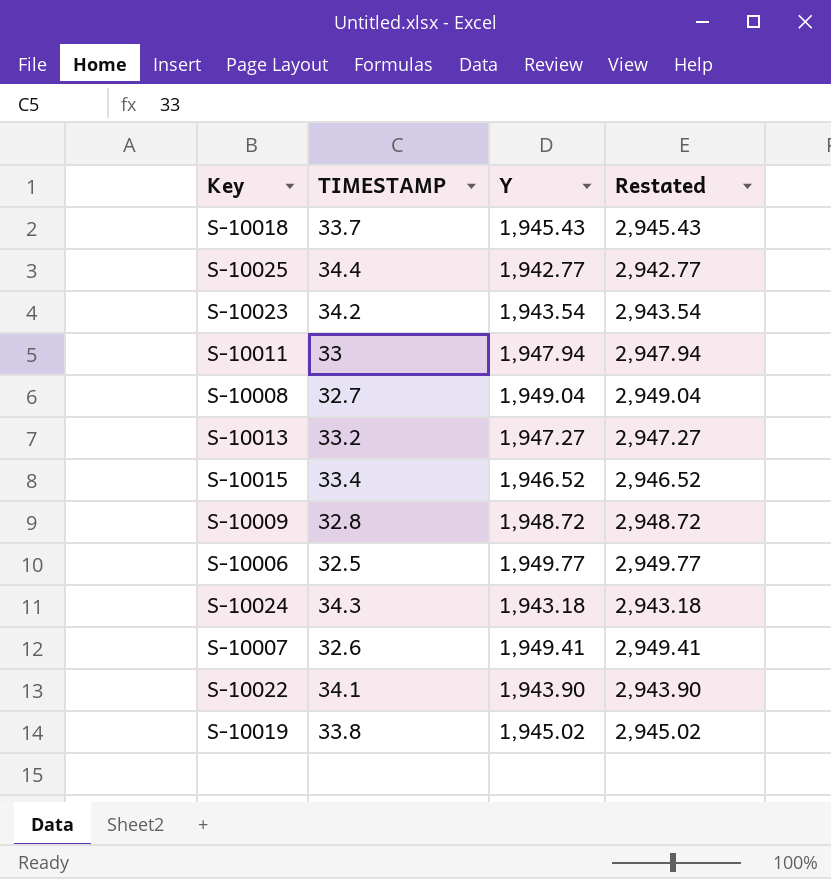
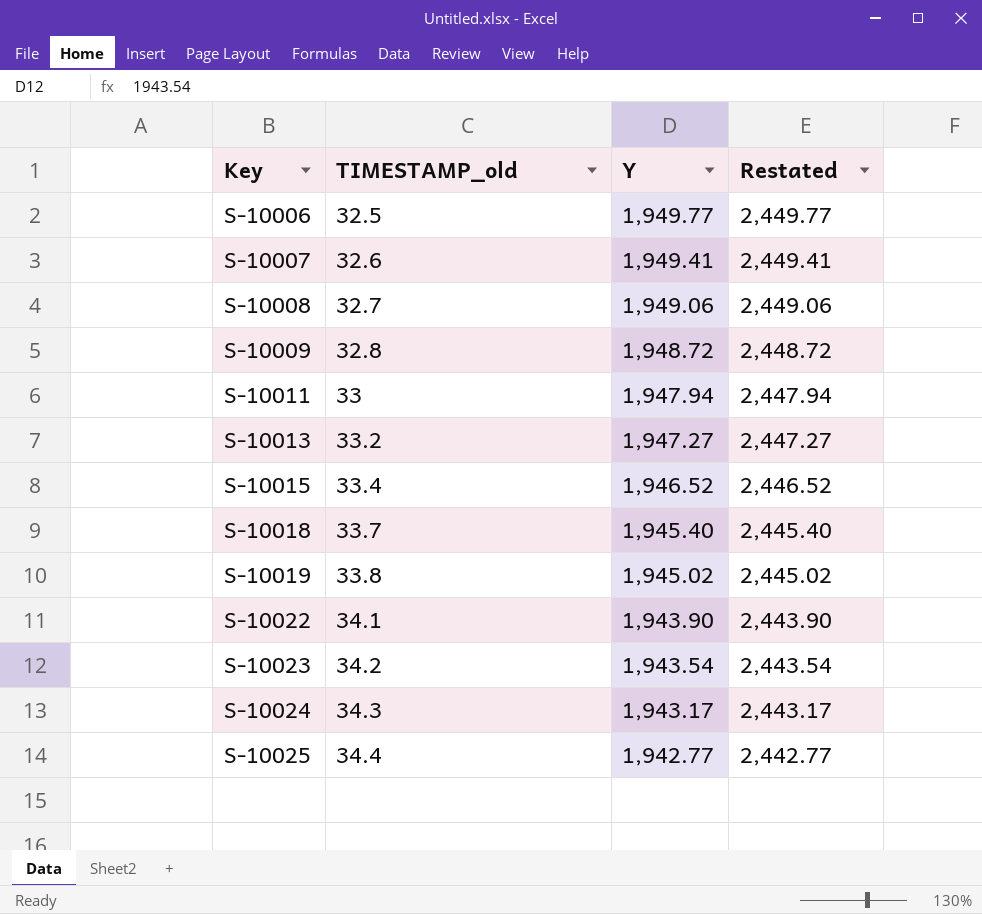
row order: none -> Key ascending
column name: TIMESTAMP -> TIMESTAMP_old
column Restated | formula: [Y] + 1000 -> [Y] + 500
S-10008 | Y: 1,949.04 -> 1,949.06
S-10018 | Y: 1,945.43 -> 1,945.40
S-10024 | Y: 1,943.18 -> 1,943.17

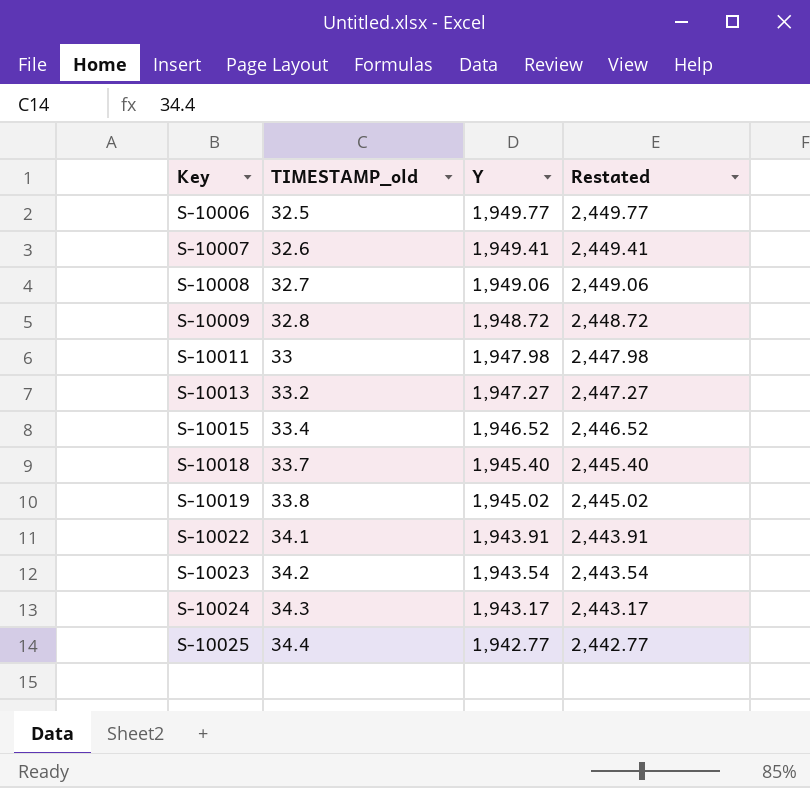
S-10011 | Y: 1,947.94 -> 1,947.98
S-10011 | Restated: 2,447.94 -> 2,447.98
S-10022 | Y: 1,943.90 -> 1,943.91
S-10022 | Restated: 2,443.90 -> 2,443.91

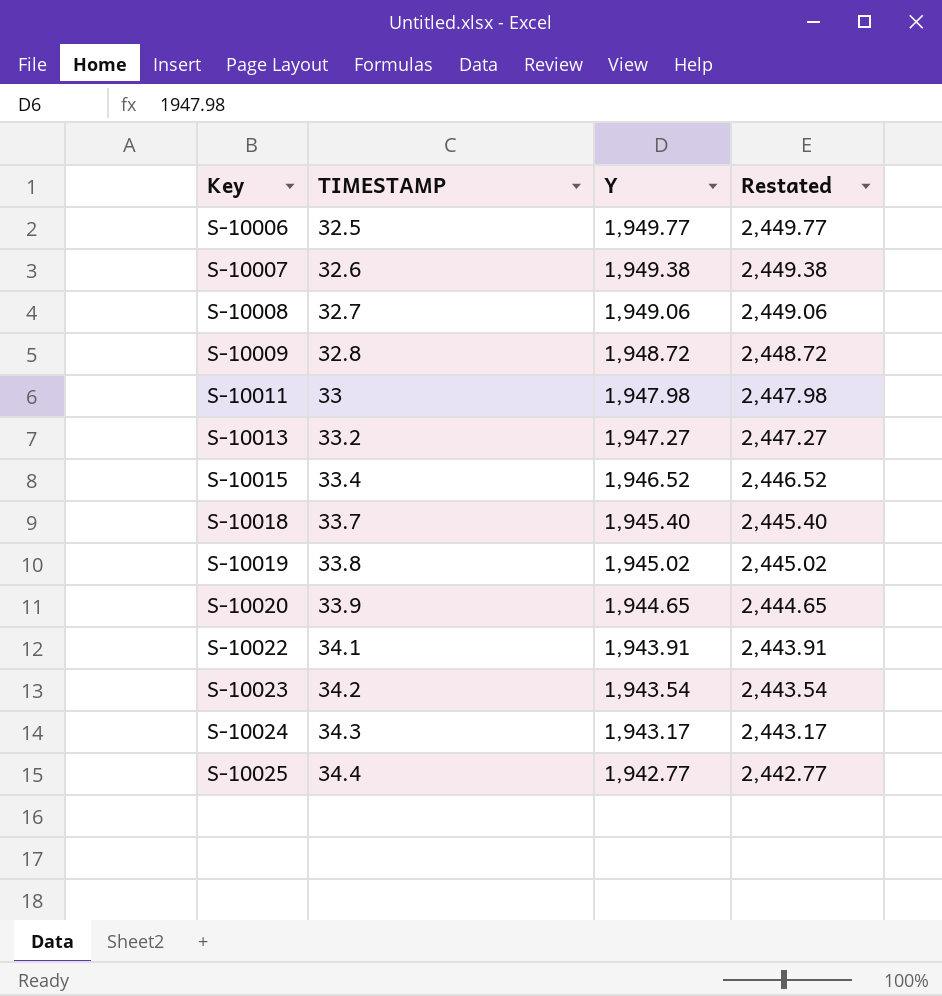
column name: TIMESTAMP_old -> TIMESTAMP
S-10007 | Y: 1,949.41 -> 1,949.38
S-10007 | Restated: 2,449.41 -> 2,449.38
row S-10020: none -> 33.9 | 1,944.65 | 2,444.65

